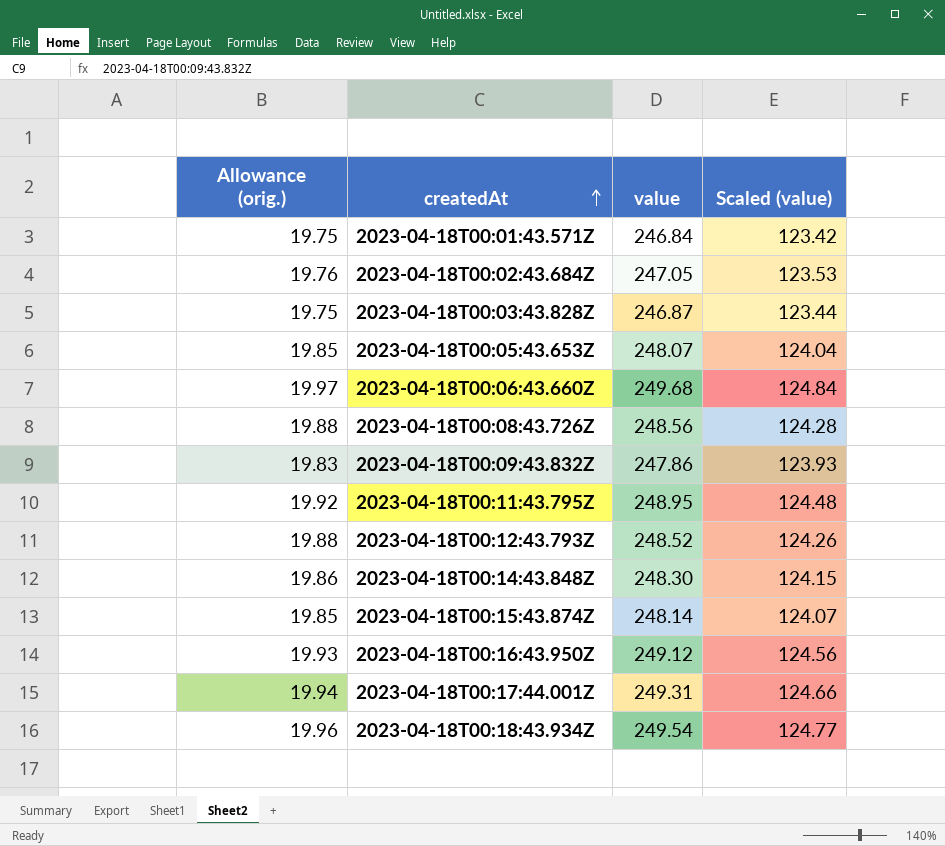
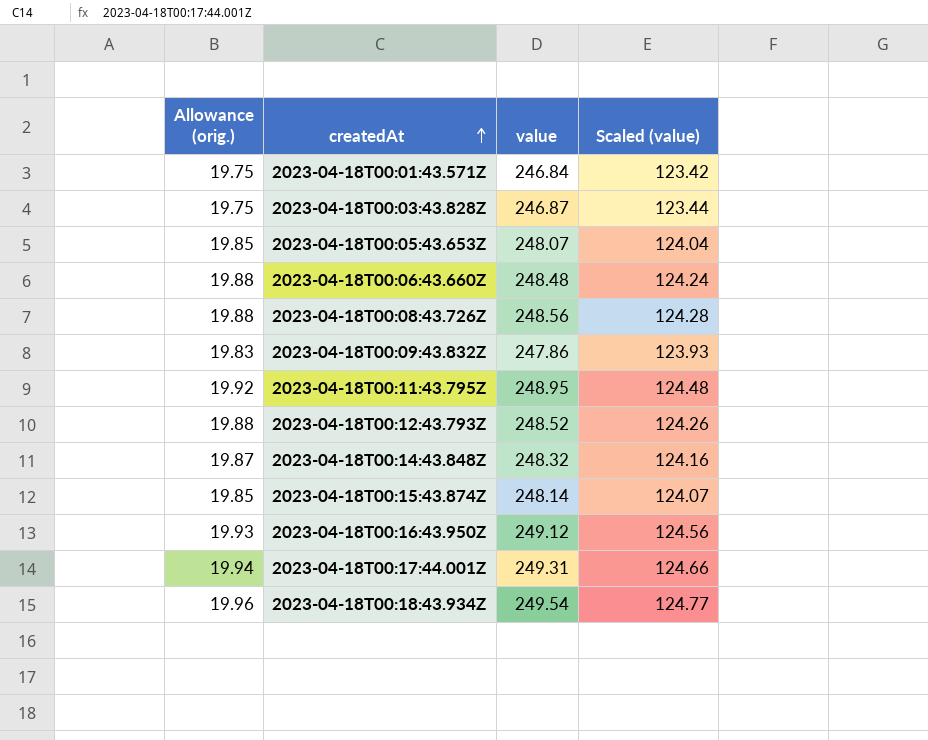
row 2023-04-18T00:02:43.684Z: 19.76 | 247.05 | 123.53 -> none
2023-04-18T00:06:43.660Z | Allowance (orig.): 19.97 -> 19.88
2023-04-18T00:06:43.660Z | value: 249.68 -> 248.48
2023-04-18T00:06:43.660Z | Scaled (value): 124.84 -> 124.24
2023-04-18T00:14:43.848Z | Allowance (orig.): 19.86 -> 19.87
2023-04-18T00:14:43.848Z | value: 248.30 -> 248.32
2023-04-18T00:14:43.848Z | Scaled (value): 124.15 -> 124.16

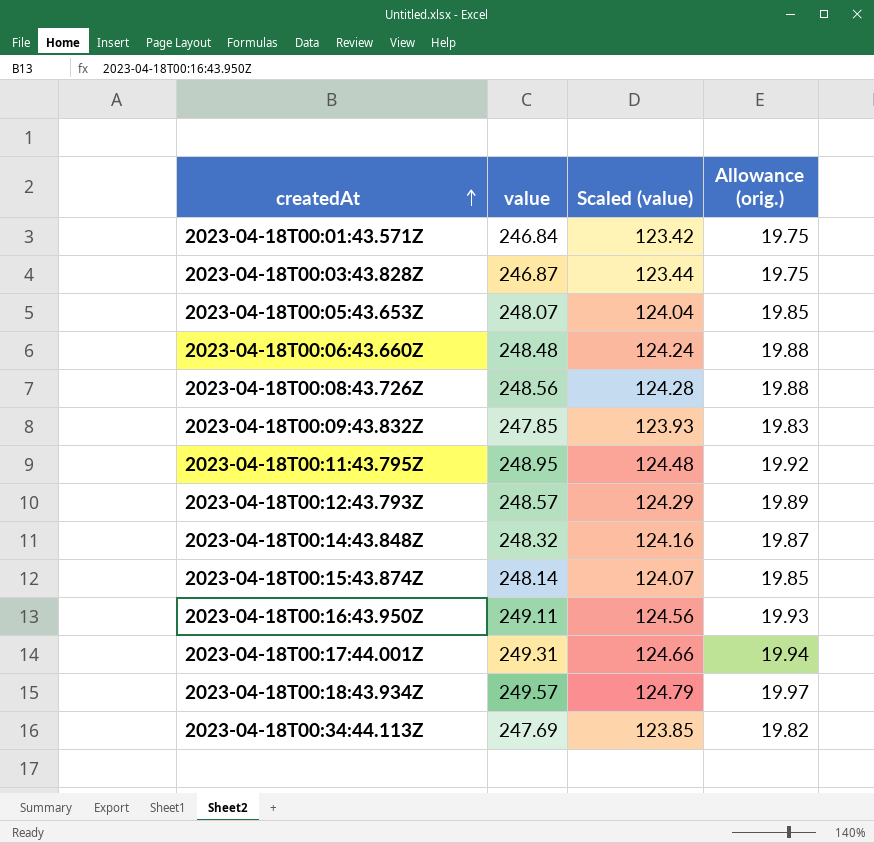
column Allowance (orig.) | position: 1 -> 4
2023-04-18T00:09:43.832Z | value: 247.86 -> 247.85
2023-04-18T00:12:43.793Z | value: 248.52 -> 248.57
2023-04-18T00:12:43.793Z | Scaled (value): 124.26 -> 124.29
2023-04-18T00:12:43.793Z | Allowance (orig.): 19.88 -> 19.89
2023-04-18T00:16:43.950Z | value: 249.12 -> 249.11
2023-04-18T00:18:43.934Z | value: 249.54 -> 249.57
2023-04-18T00:18:43.934Z | Scaled (value): 124.77 -> 124.79
2023-04-18T00:18:43.934Z | Allowance (orig.): 19.96 -> 19.97
row 2023-04-18T00:34:44.113Z: none -> 247.69 | 123.85 | 19.82

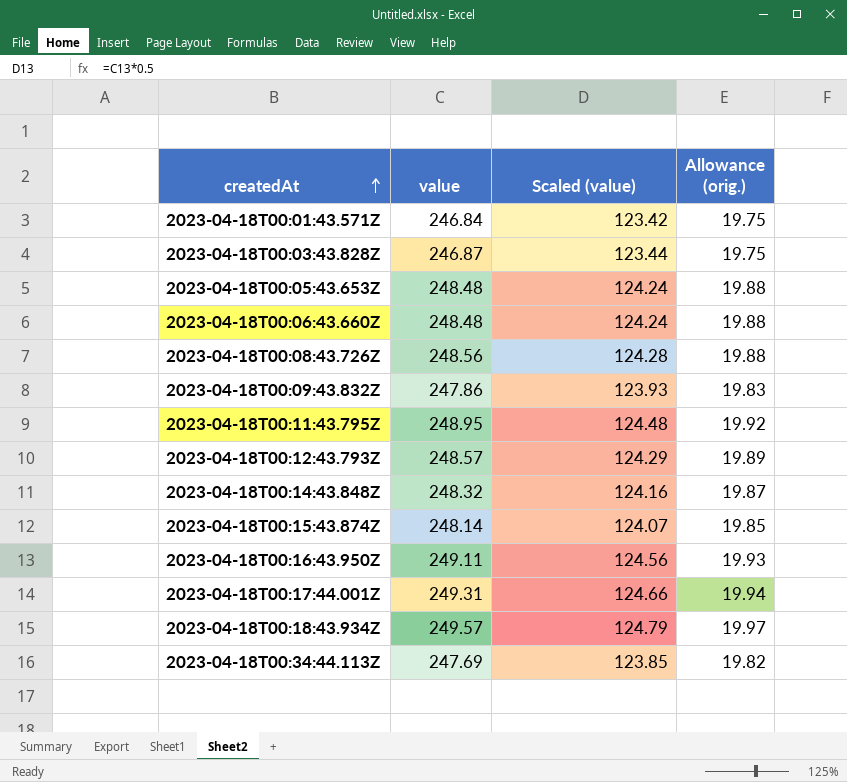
2023-04-18T00:05:43.653Z | value: 248.07 -> 248.48
2023-04-18T00:05:43.653Z | Scaled (value): 124.04 -> 124.24
2023-04-18T00:05:43.653Z | Allowance (orig.): 19.85 -> 19.88
2023-04-18T00:09:43.832Z | value: 247.85 -> 247.86

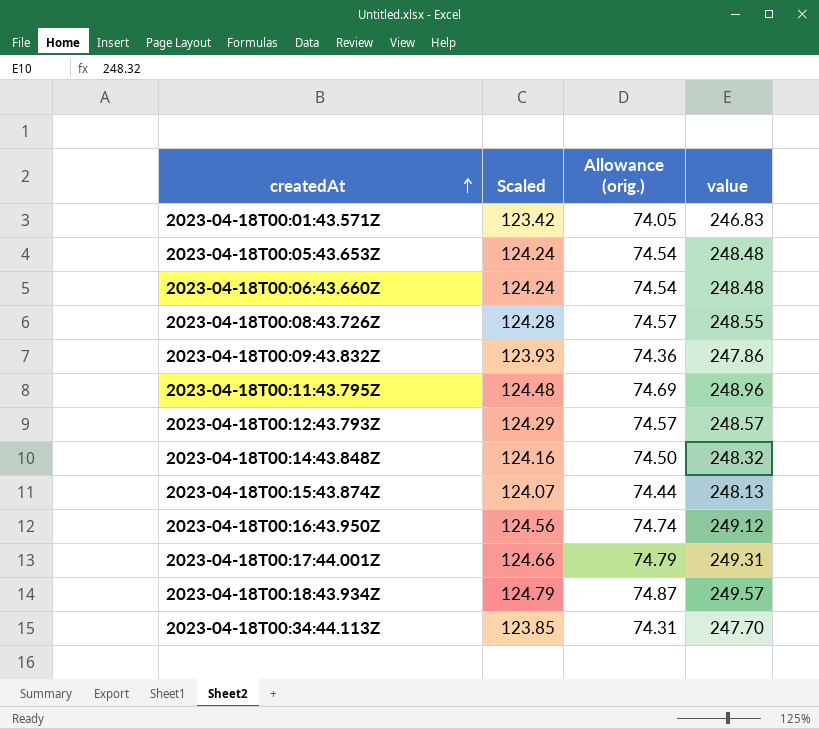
column name: Scaled (value) -> Scaled
column Allowance (orig.) | formula: [value] * 0.08 -> [value] * 0.3
column value | position: 2 -> 4
row 2023-04-18T00:03:43.828Z: 246.87 | 123.44 | 19.75 -> none
2023-04-18T00:01:43.571Z | value: 246.84 -> 246.83
2023-04-18T00:08:43.726Z | value: 248.56 -> 248.55
2023-04-18T00:11:43.795Z | value: 248.95 -> 248.96
2023-04-18T00:15:43.874Z | value: 248.14 -> 248.13
2023-04-18T00:16:43.950Z | value: 249.11 -> 249.12
2023-04-18T00:34:44.113Z | value: 247.69 -> 247.70

